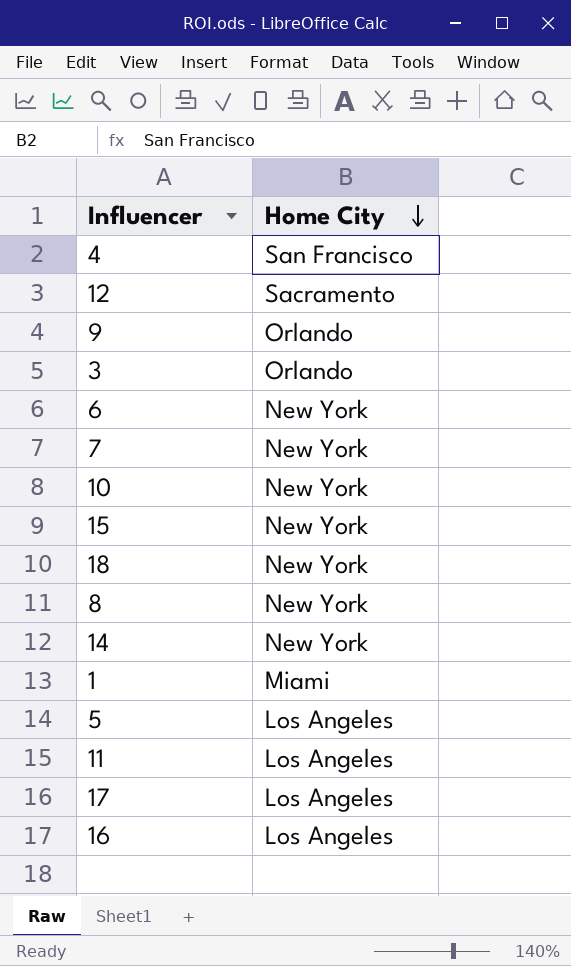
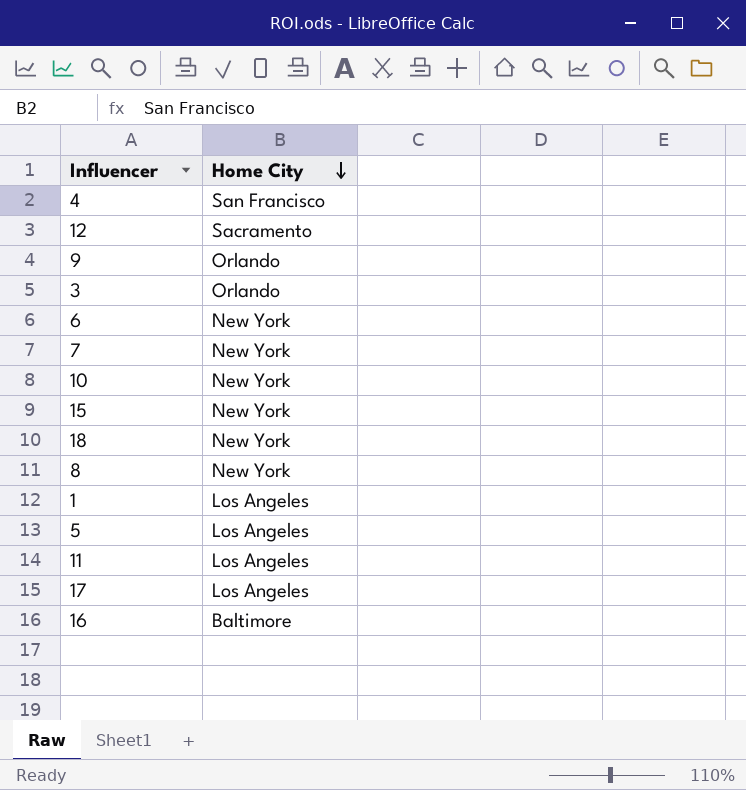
row 14: New York -> none
1 | Home City: Miami -> Los Angeles
16 | Home City: Los Angeles -> Baltimore

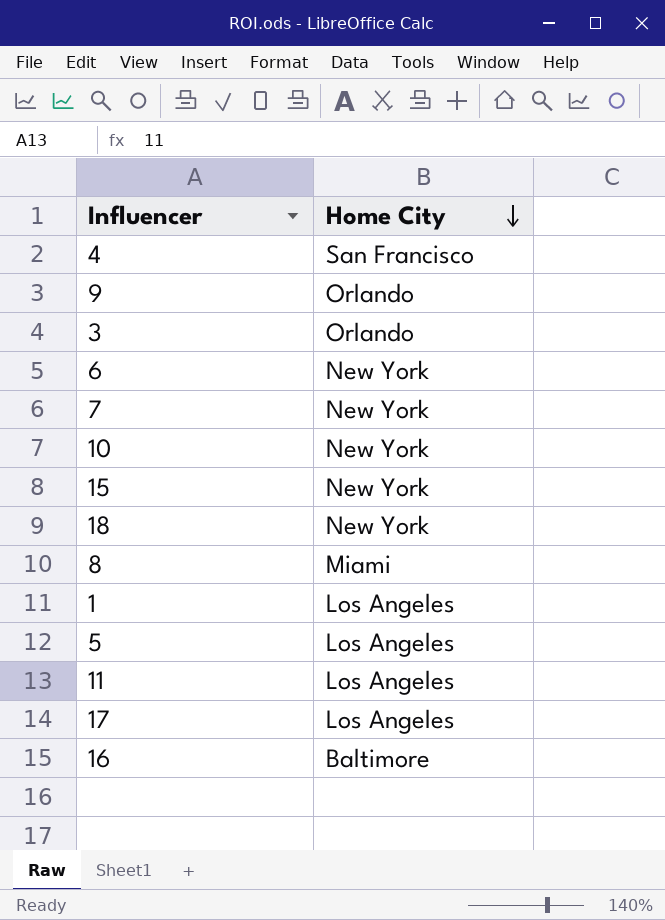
row 12: Sacramento -> none
8 | Home City: New York -> Miami

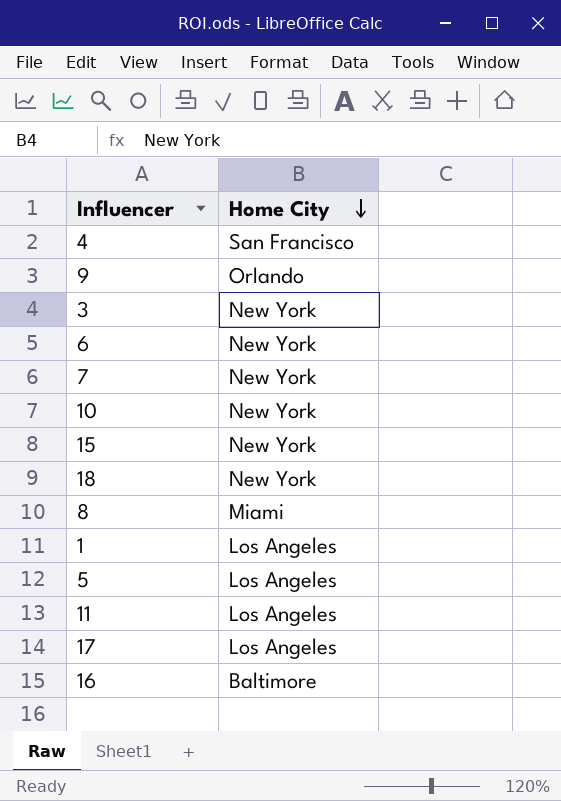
3 | Home City: Orlando -> New York

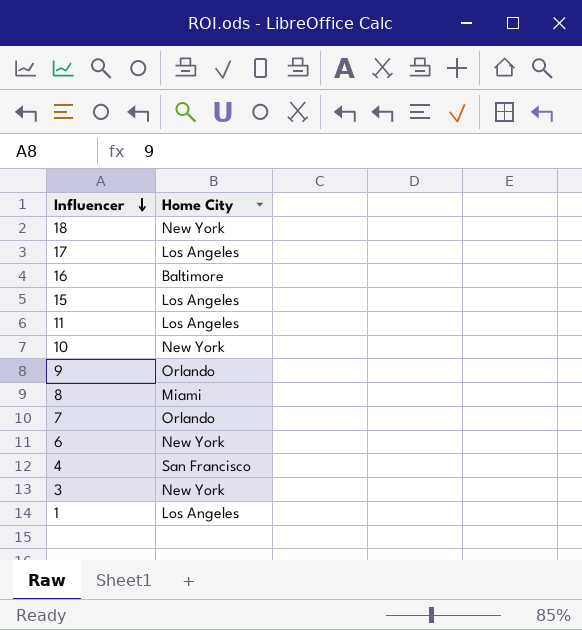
row order: Home City descending -> Influencer descending
row 5: Los Angeles -> none
15 | Home City: New York -> Los Angeles
7 | Home City: New York -> Orlando

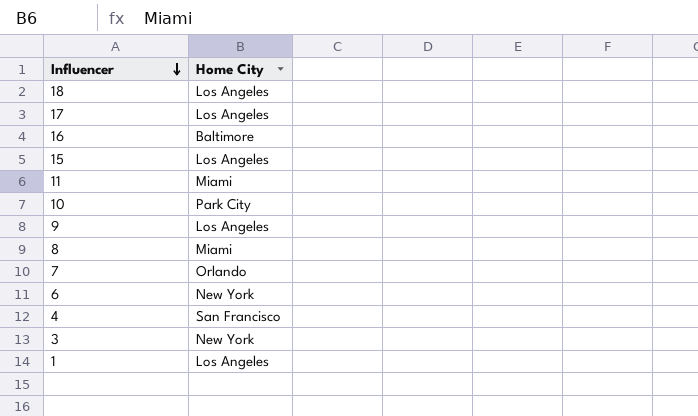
18 | Home City: New York -> Los Angeles
11 | Home City: Los Angeles -> Miami
10 | Home City: New York -> Park City
9 | Home City: Orlando -> Los Angeles

